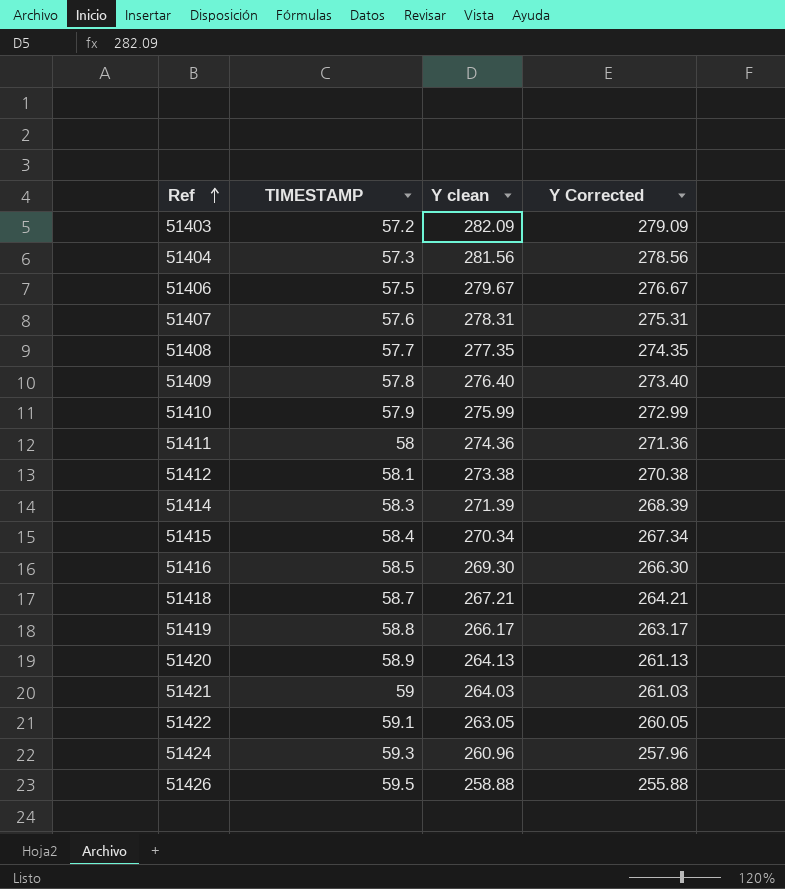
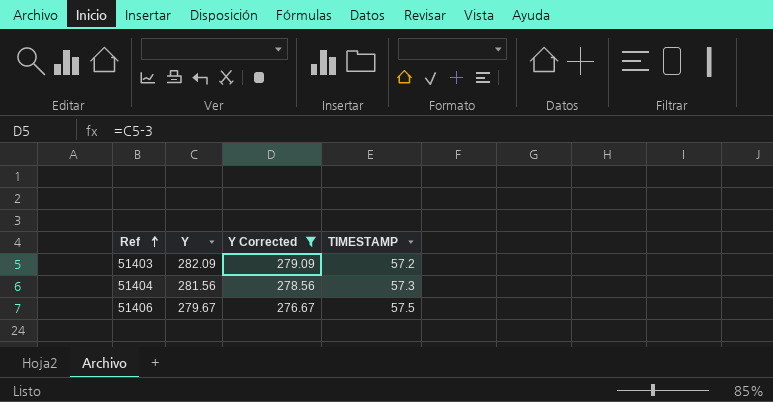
filter: none -> Y Corrected >= 276.67
column name: Y clean -> Y
column TIMESTAMP | position: 2 -> 4

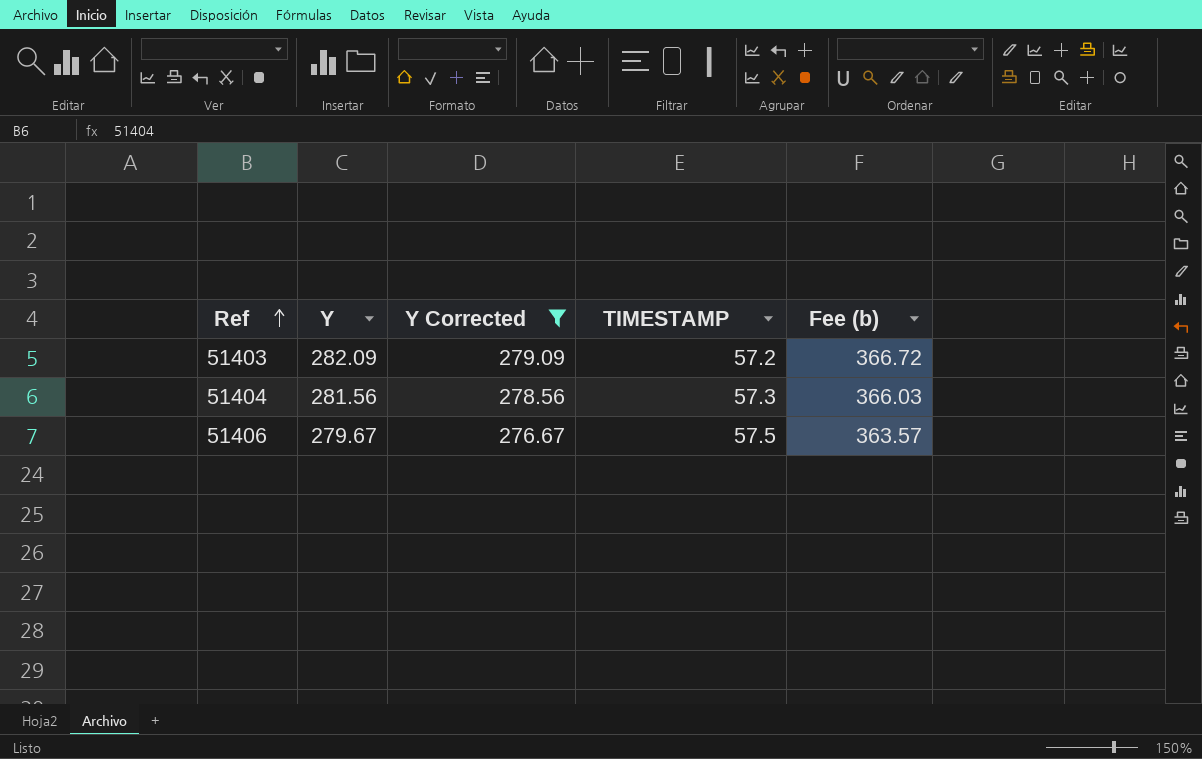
column Fee (b) | formula: none -> [Y] * 1.3

